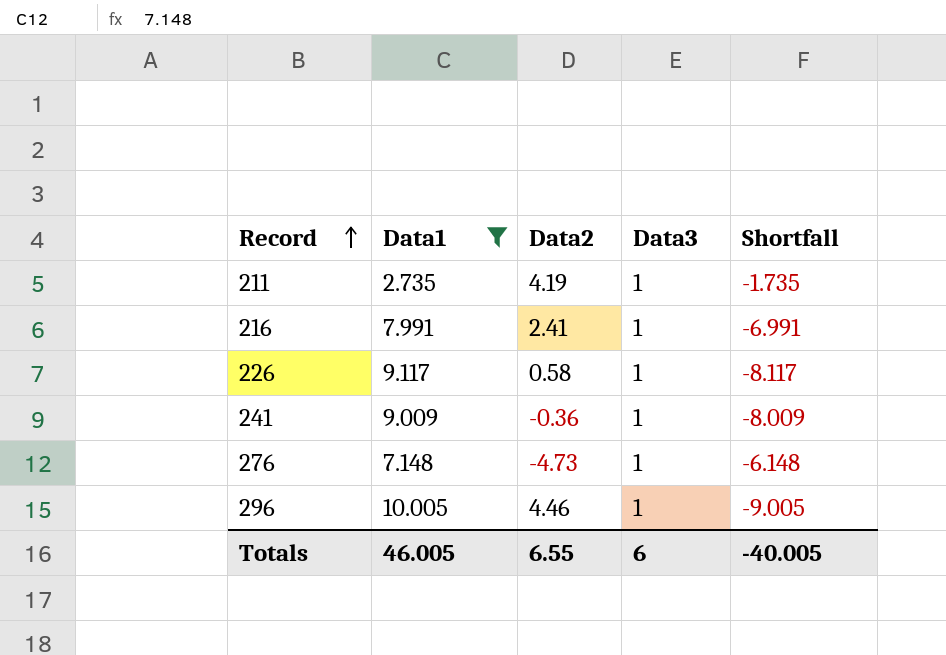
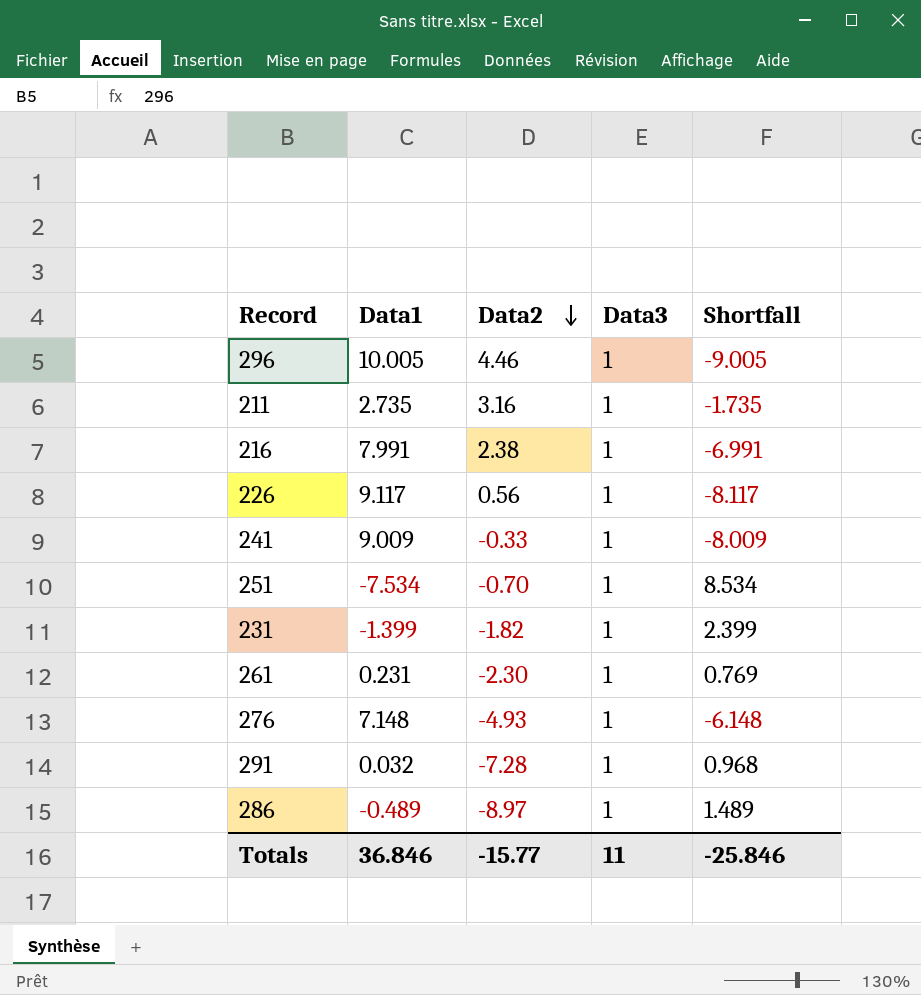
filter: Data1 >= 2.735 -> none
row order: Record ascending -> Data2 descending
211 | Data2: 4.19 -> 3.16
216 | Data2: 2.41 -> 2.38
226 | Data2: 0.58 -> 0.56
241 | Data2: -0.36 -> -0.33
276 | Data2: -4.73 -> -4.93
Totals | Data1: 46.005 -> 36.846
Totals | Data2: 6.55 -> -15.77
Totals | Data3: 6 -> 11
Totals | Shortfall: -40.005 -> -25.846

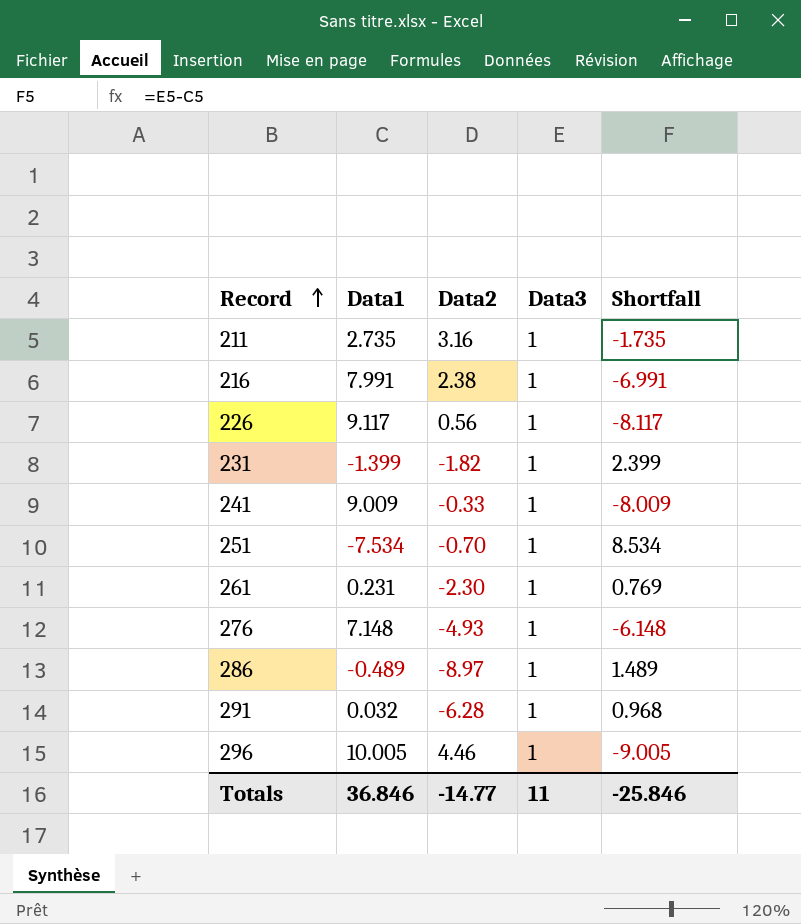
row order: Data2 descending -> Record ascending
291 | Data2: -7.28 -> -6.28
Totals | Data2: -15.77 -> -14.77

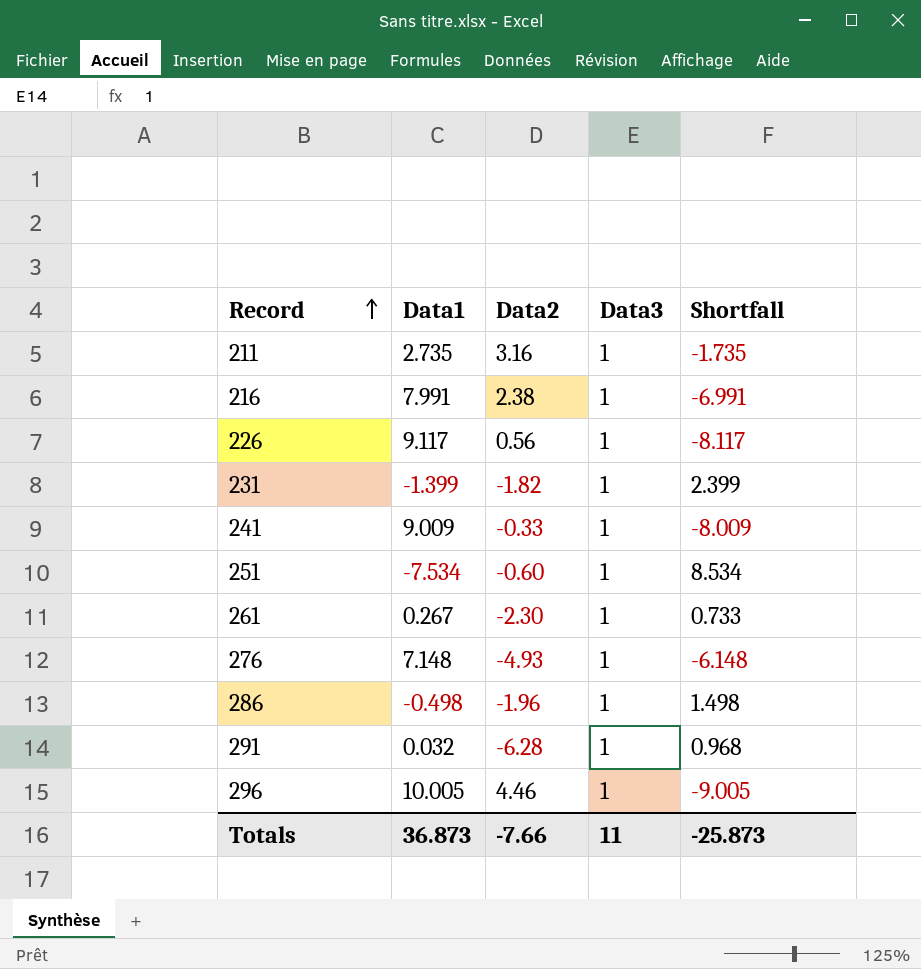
251 | Data2: -0.70 -> -0.60
261 | Data1: 0.231 -> 0.267
261 | Shortfall: 0.769 -> 0.733
286 | Data1: -0.489 -> -0.498
286 | Data2: -8.97 -> -1.96
286 | Shortfall: 1.489 -> 1.498
Totals | Data1: 36.846 -> 36.873
Totals | Data2: -14.77 -> -7.66
Totals | Shortfall: -25.846 -> -25.873

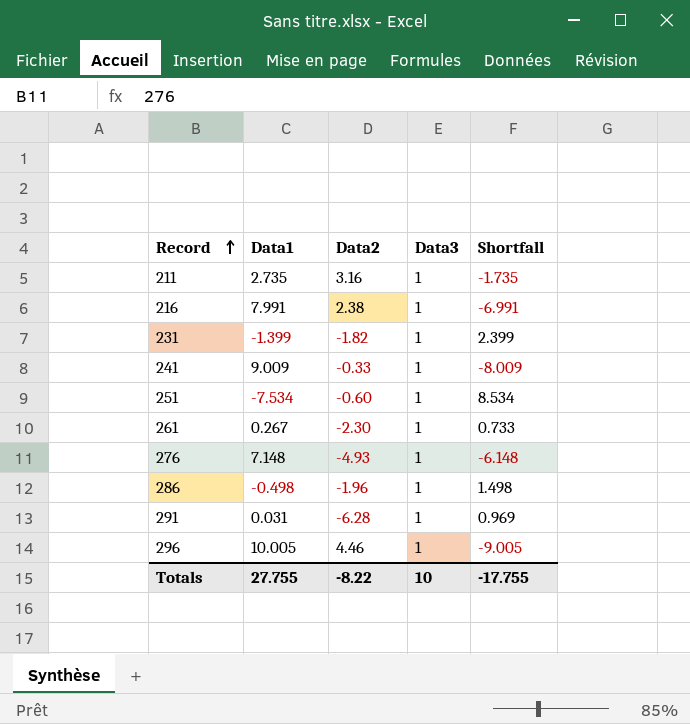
row 226: 9.117 | 0.56 | 1 | -8.117 -> none
291 | Data1: 0.032 -> 0.031
291 | Shortfall: 0.968 -> 0.969
Totals | Data1: 36.873 -> 27.755
Totals | Data2: -7.66 -> -8.22
Totals | Data3: 11 -> 10
Totals | Shortfall: -25.873 -> -17.755

